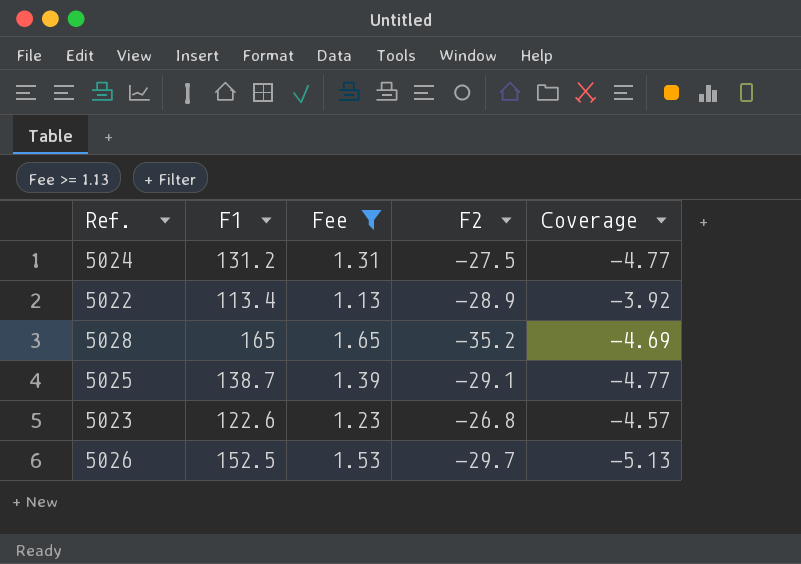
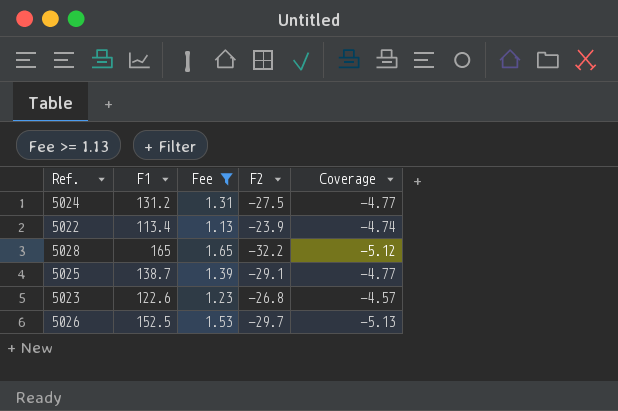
5022 | F2: -28.9 -> -23.9
5022 | Coverage: -3.92 -> -4.74
5028 | F2: -35.2 -> -32.2
5028 | Coverage: -4.69 -> -5.12

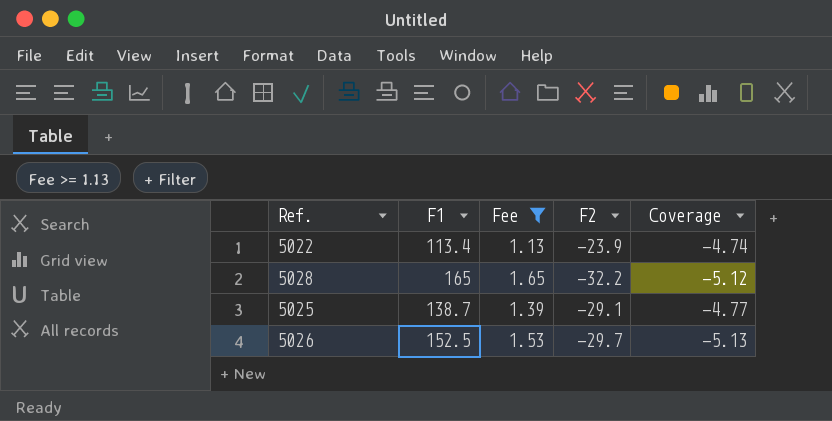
row 5024: 131.2 | 1.31 | -27.5 | -4.77 -> none
row 5023: 122.6 | 1.23 | -26.8 | -4.57 -> none

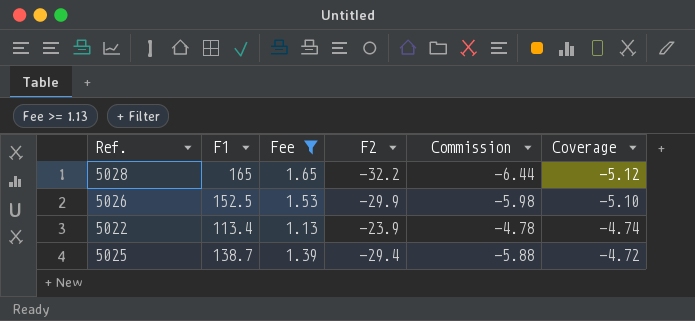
row order: none -> Coverage ascending
column Commission | formula: none -> [F2] * 0.2
5026 | F2: -29.7 -> -29.9
5026 | Coverage: -5.13 -> -5.10
5025 | F2: -29.1 -> -29.4
5025 | Coverage: -4.77 -> -4.72

